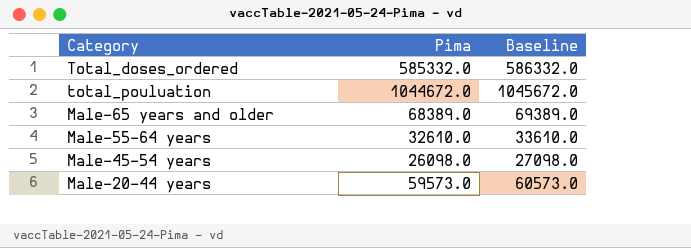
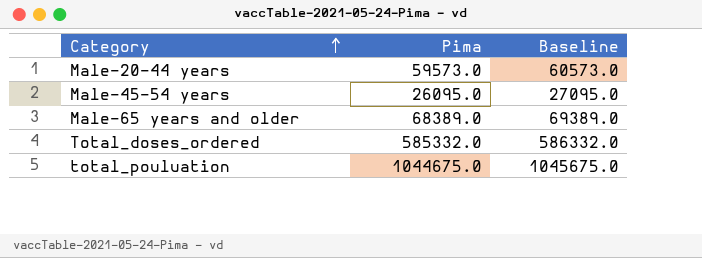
row order: none -> Category ascending
row Male-55-64 years: 32610.0 | 33610.0 -> none
Male-45-54 years | Pima: 26098.0 -> 26095.0
Male-45-54 years | Baseline: 27098.0 -> 27095.0
total_pouluation | Pima: 1044672.0 -> 1044675.0
total_pouluation | Baseline: 1045672.0 -> 1045675.0

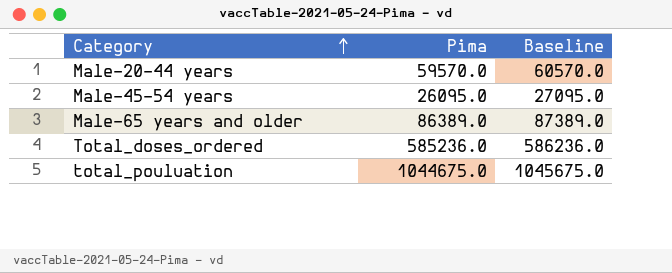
Male-20-44 years | Pima: 59573.0 -> 59570.0
Male-20-44 years | Baseline: 60573.0 -> 60570.0
Male-65 years and older | Pima: 68389.0 -> 86389.0
Male-65 years and older | Baseline: 69389.0 -> 87389.0
Total_doses_ordered | Pima: 585332.0 -> 585236.0
Total_doses_ordered | Baseline: 586332.0 -> 586236.0

